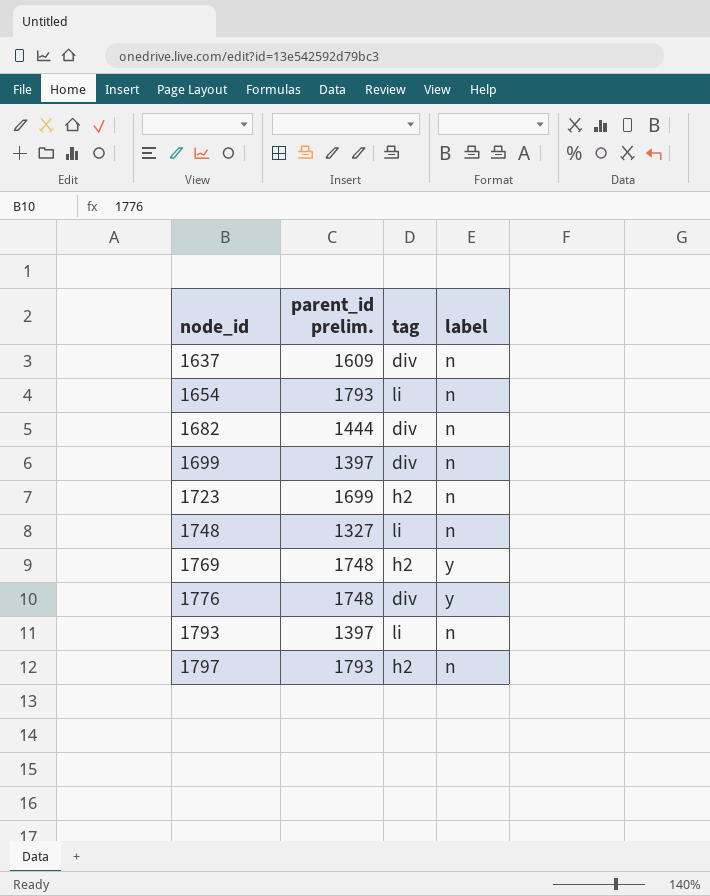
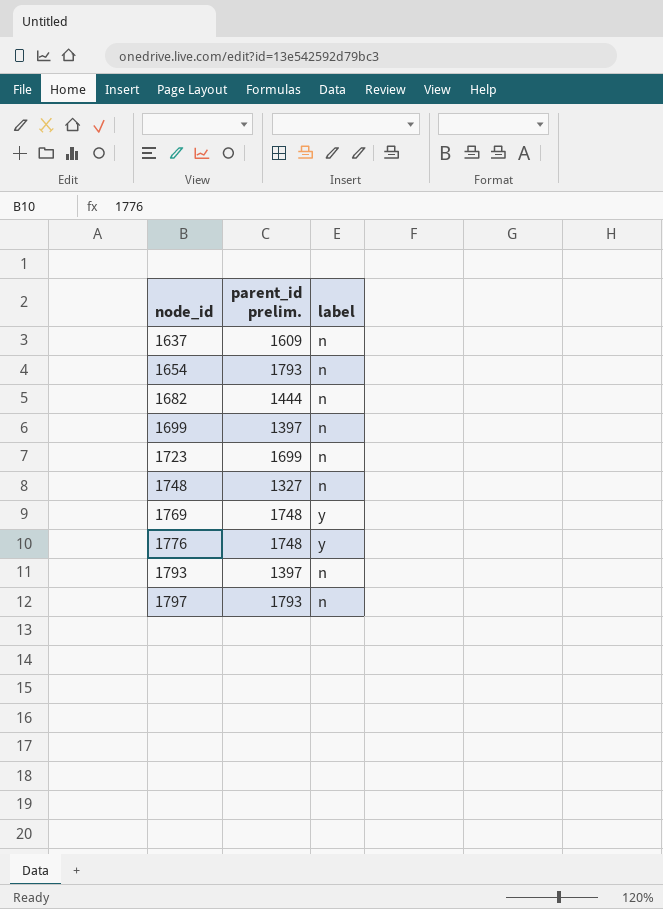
column tag | position: 3 -> none

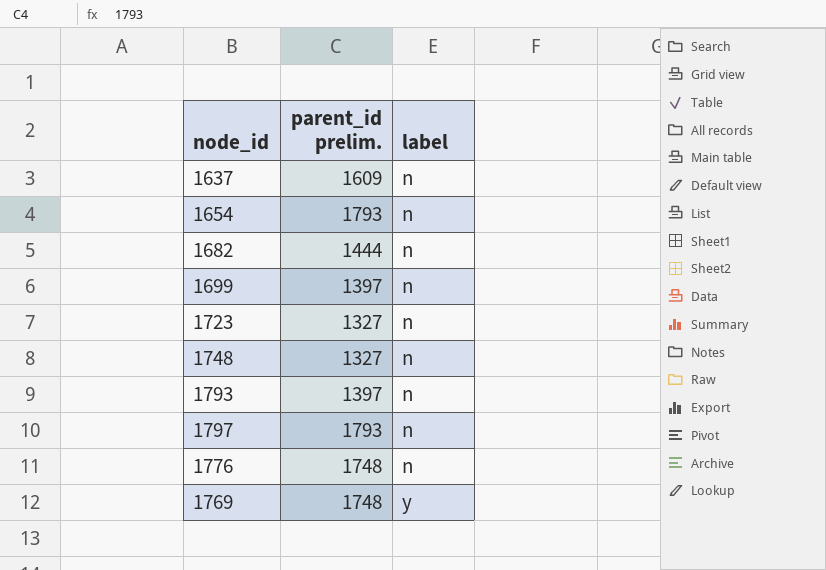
row order: node_id ascending -> label ascending
1723 | parent_id prelim.: 1699 -> 1327
1776 | label: y -> n

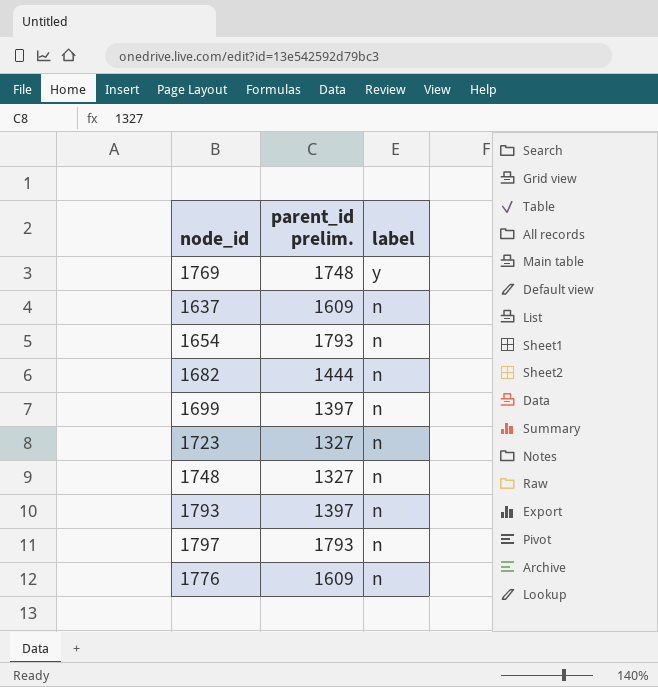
row order: label ascending -> label descending
1776 | parent_id prelim.: 1748 -> 1609

